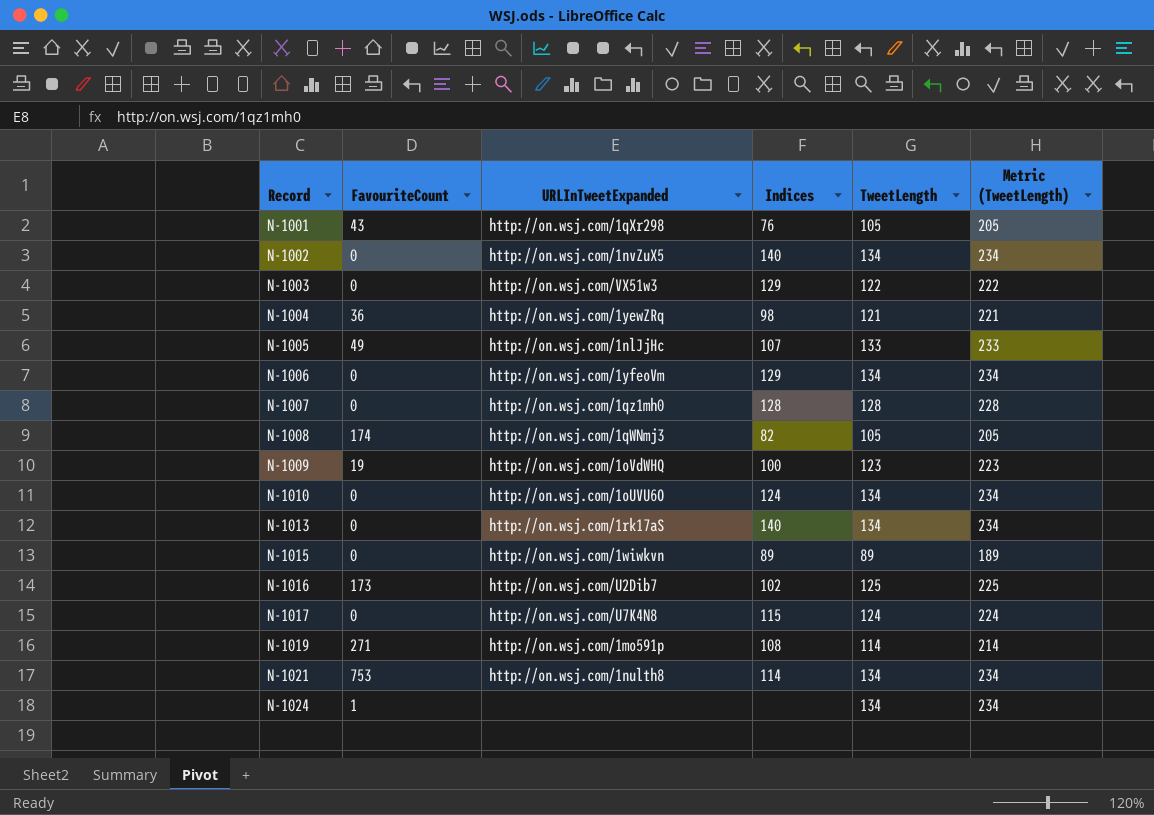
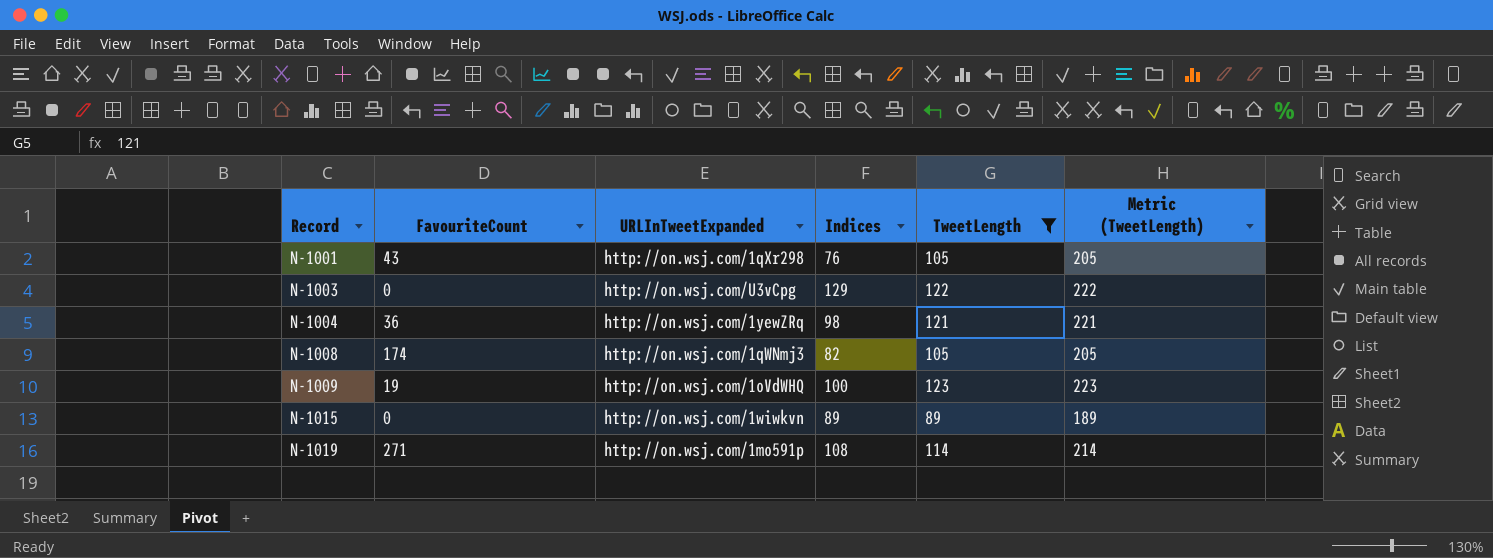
filter: none -> TweetLength <= 123
N-1003 | URLInTweetExpanded: http://on.wsj.com/VX51w3 -> http://on.wsj.com/U3vCpg

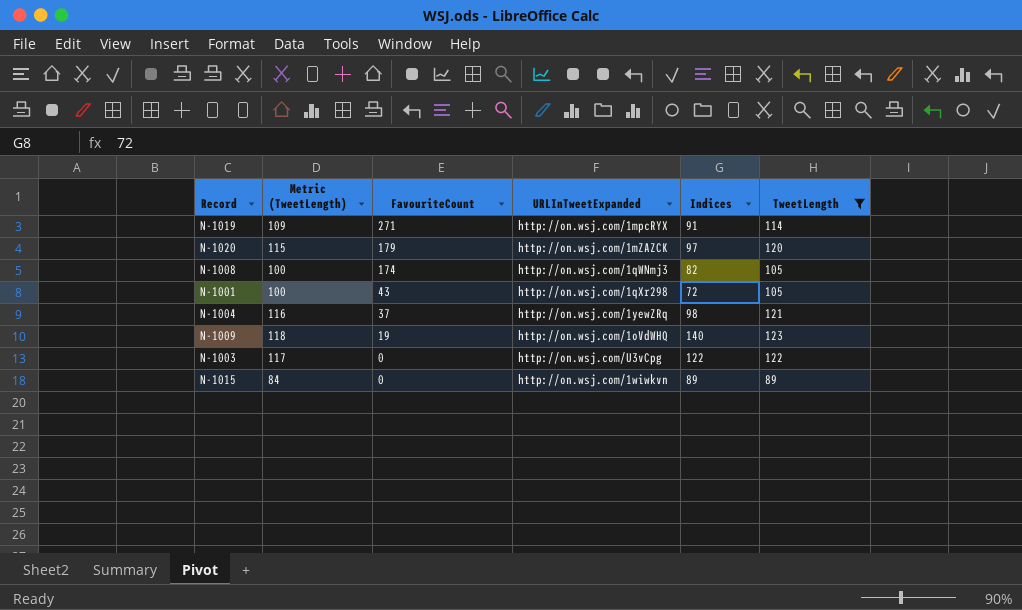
row order: Record ascending -> FavouriteCount descending
column Metric (TweetLength) | formula: [TweetLength] + 100 -> [TweetLength] - 5
column Metric (TweetLength) | position: 6 -> 2
N-1019 | URLInTweetExpanded: http://on.wsj.com/1mo591p -> http://on.wsj.com/1mpcRYX
N-1019 | Indices: 108 -> 91
row N-1020: none -> 115 | 179 | http://on.wsj.com/1mZAZCK | 97 | 120
N-1001 | Indices: 76 -> 72
N-1004 | FavouriteCount: 36 -> 37
N-1009 | Indices: 100 -> 140
N-1003 | Indices: 129 -> 122

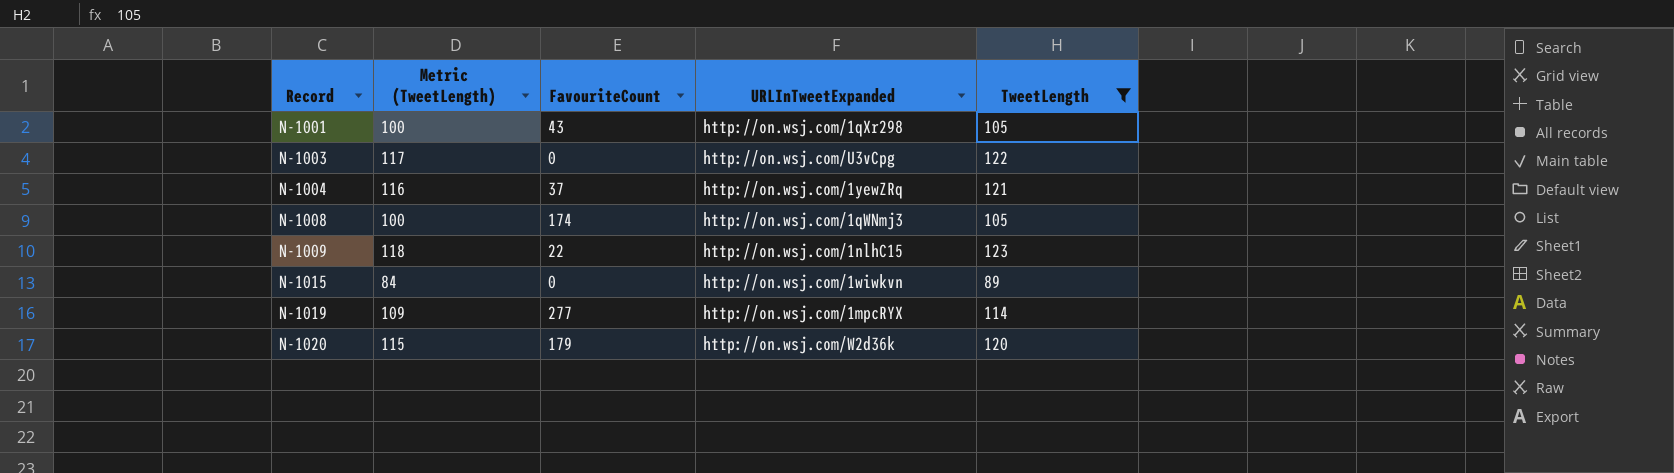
row order: FavouriteCount descending -> Record ascending
column Indices | position: 5 -> none
N-1009 | FavouriteCount: 19 -> 22
N-1009 | URLInTweetExpanded: http://on.wsj.com/1oVdWHQ -> http://on.wsj.com/1nlhC15
N-1019 | FavouriteCount: 271 -> 277
N-1020 | URLInTweetExpanded: http://on.wsj.com/1mZAZCK -> http://on.wsj.com/W2d36k

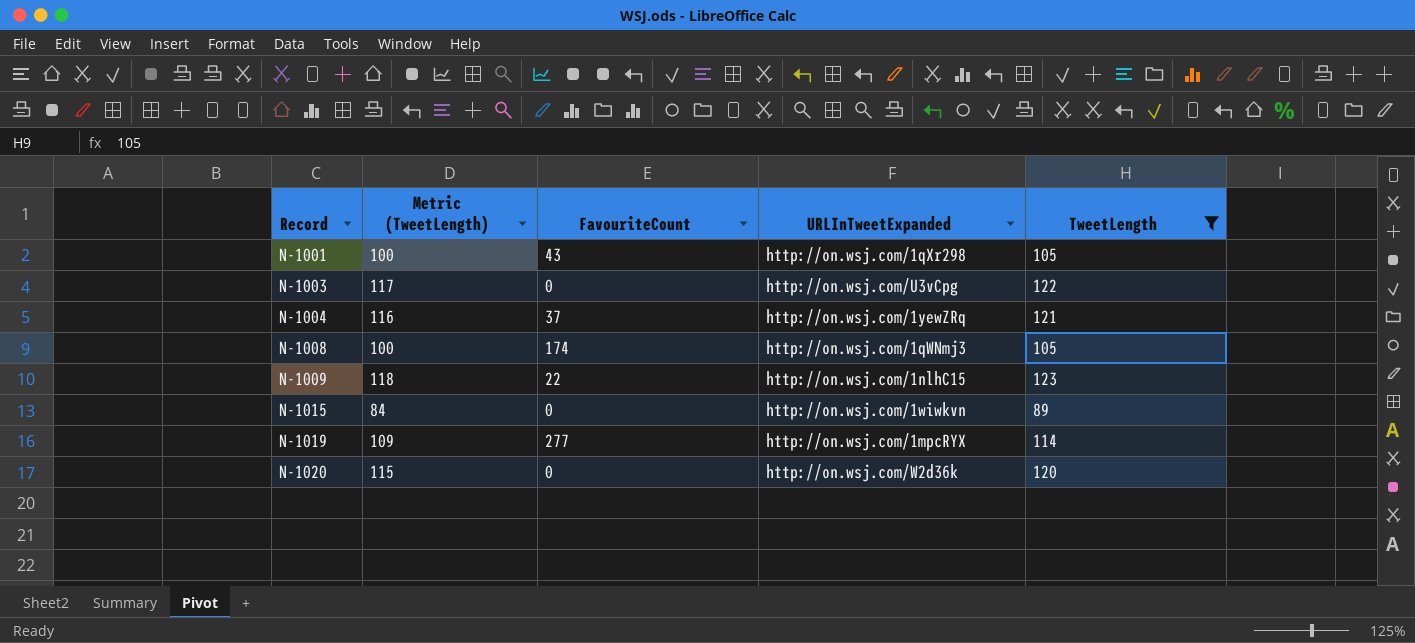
N-1020 | FavouriteCount: 179 -> 0

